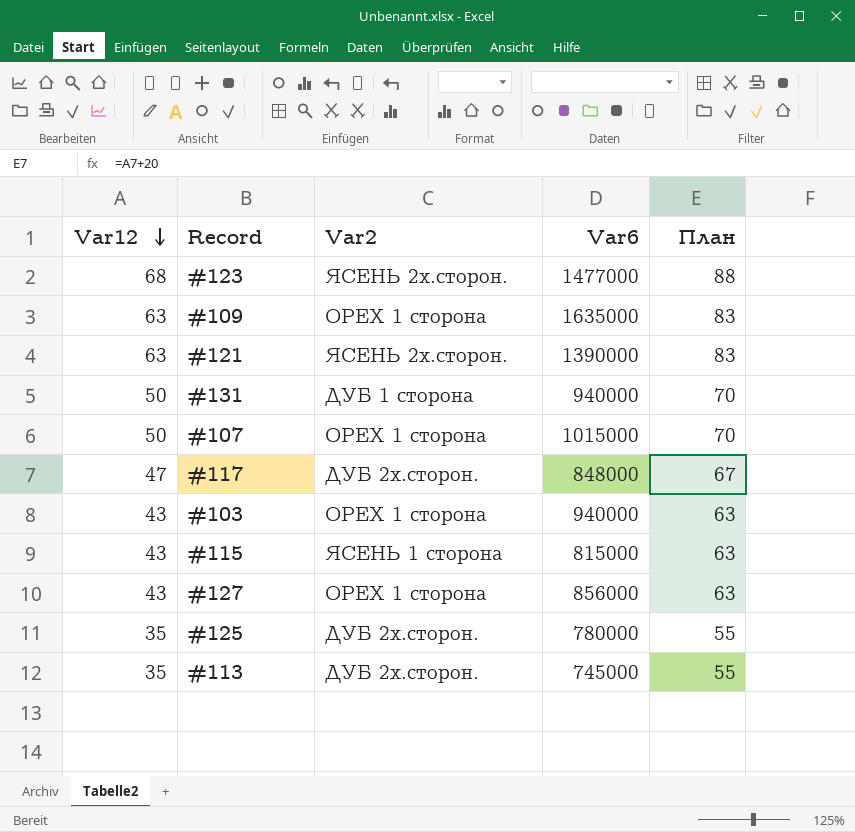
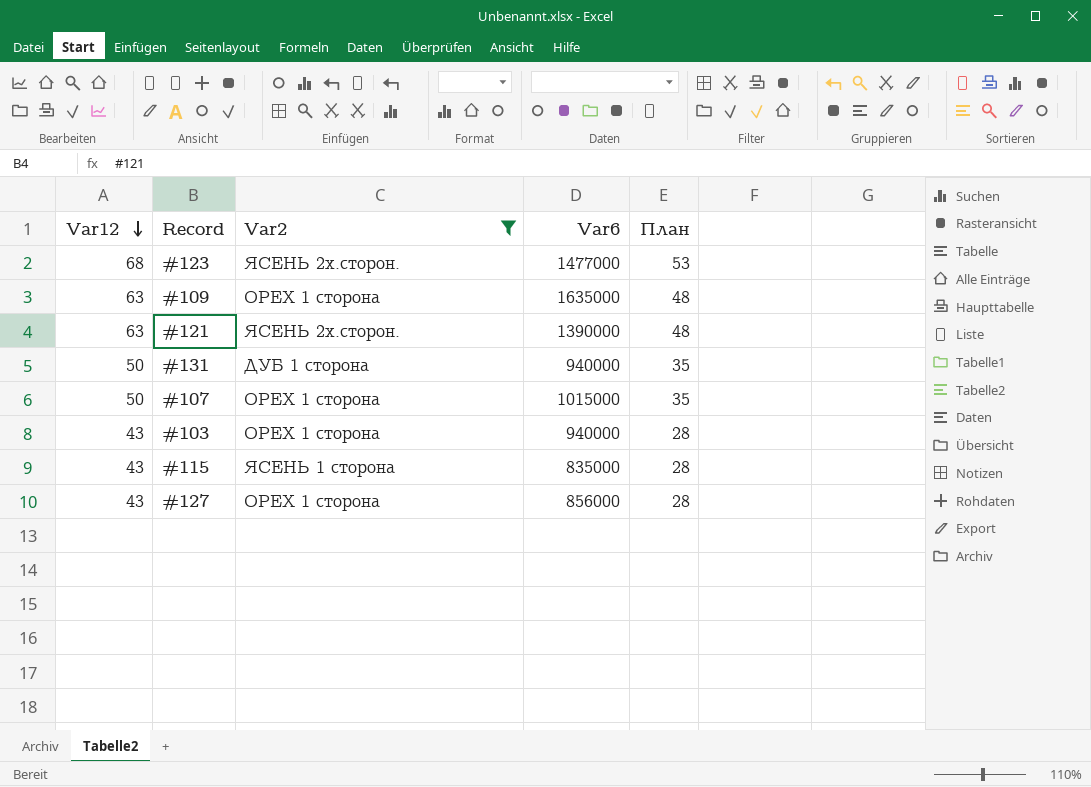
filter: none -> Var2 != ДУБ 2х.сторон.
column План | formula: [Var12] + 20 -> [Var12] - 15
#115 | Var6: 815000 -> 835000

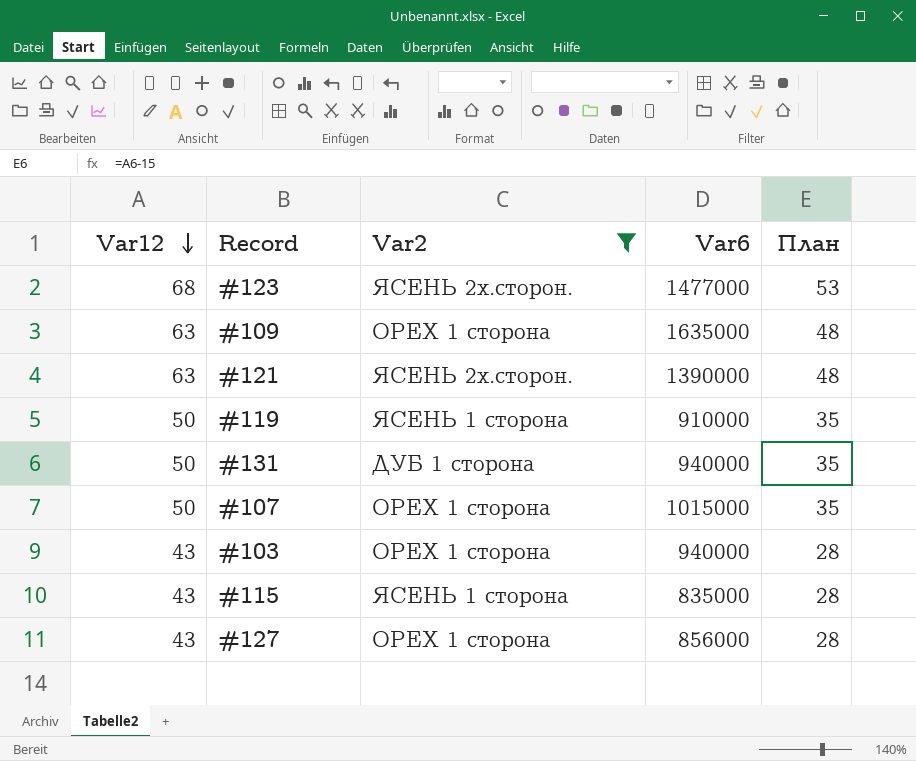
row #119: none -> 50 | ЯСЕНЬ 1 сторона | 910000 | 35

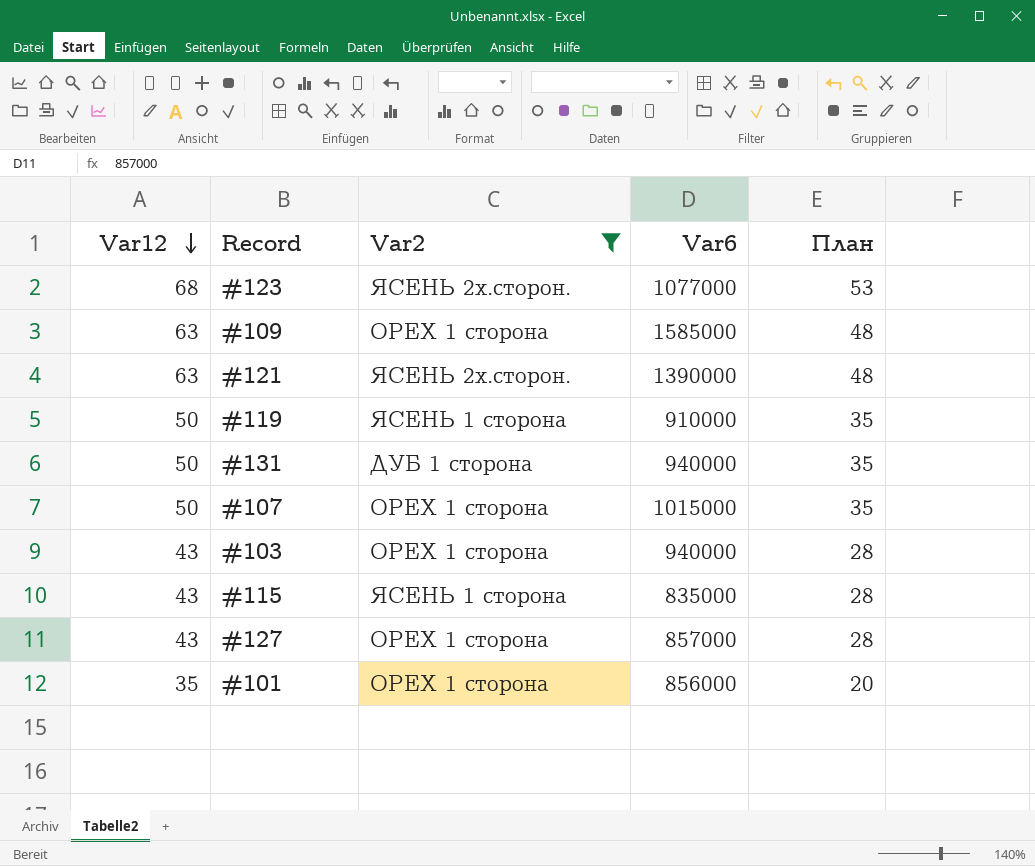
#123 | Var6: 1477000 -> 1077000
#109 | Var6: 1635000 -> 1585000
#127 | Var6: 856000 -> 857000
row #101: none -> 35 | ОРЕХ 1 сторона | 856000 | 20

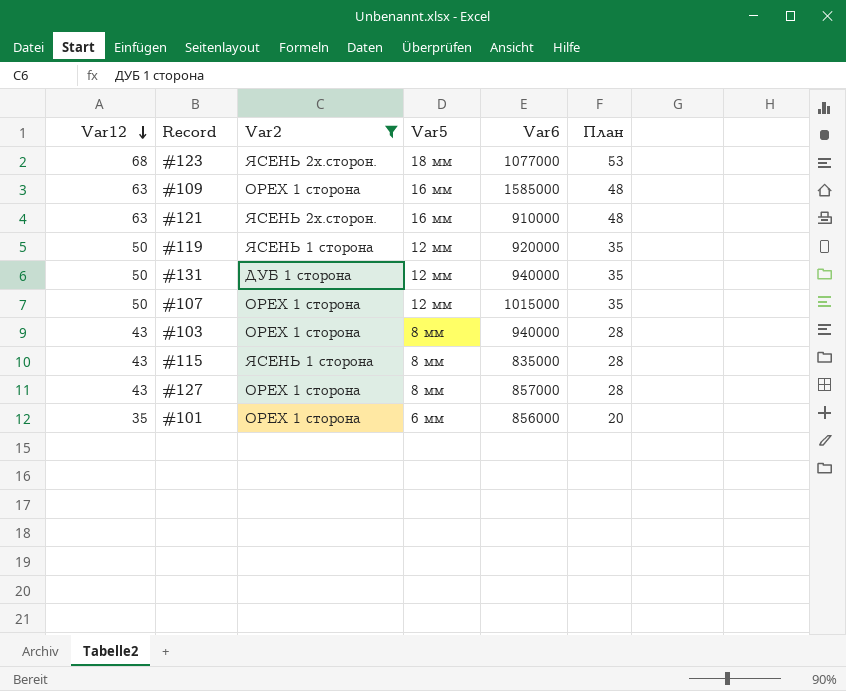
column Var5 | position: none -> 4
#121 | Var6: 1390000 -> 910000
#119 | Var6: 910000 -> 920000

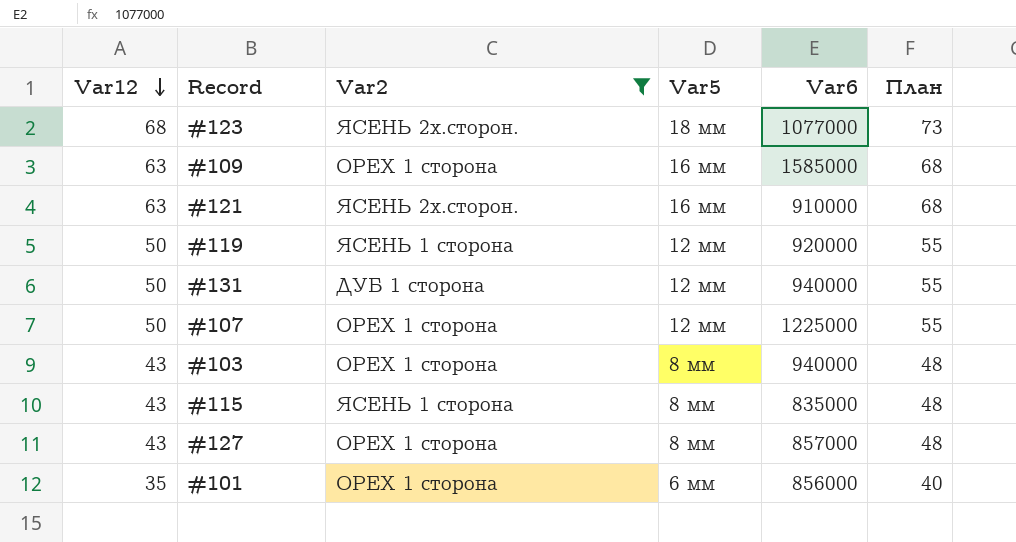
column План | formula: [Var12] - 15 -> [Var12] + 5
#107 | Var6: 1015000 -> 1225000

